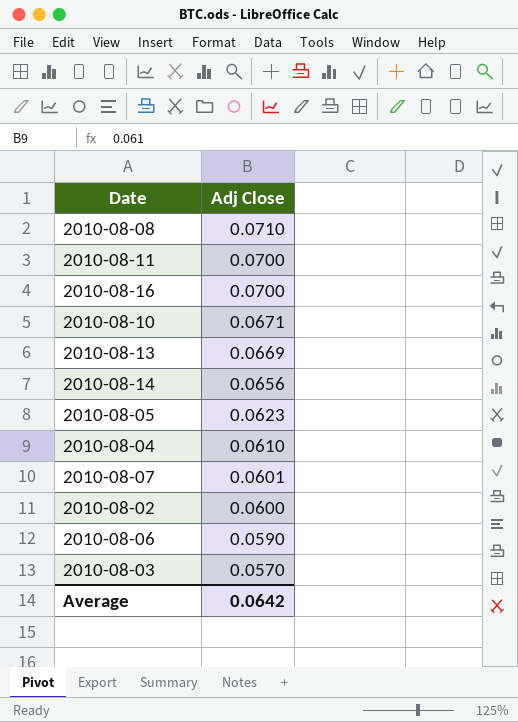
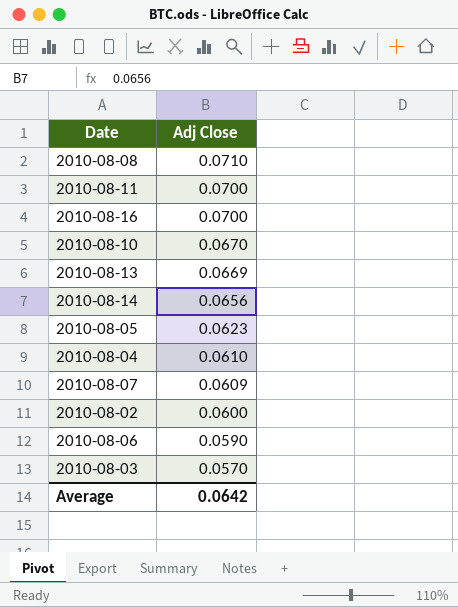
2010-08-10 | Adj Close: 0.0671 -> 0.0670
2010-08-07 | Adj Close: 0.0601 -> 0.0609

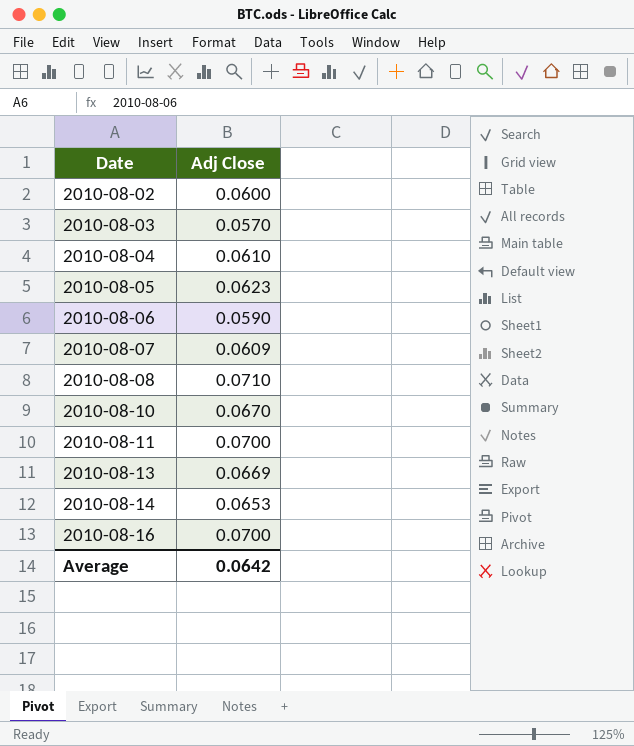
row order: Adj Close descending -> Date ascending
2010-08-14 | Adj Close: 0.0656 -> 0.0653

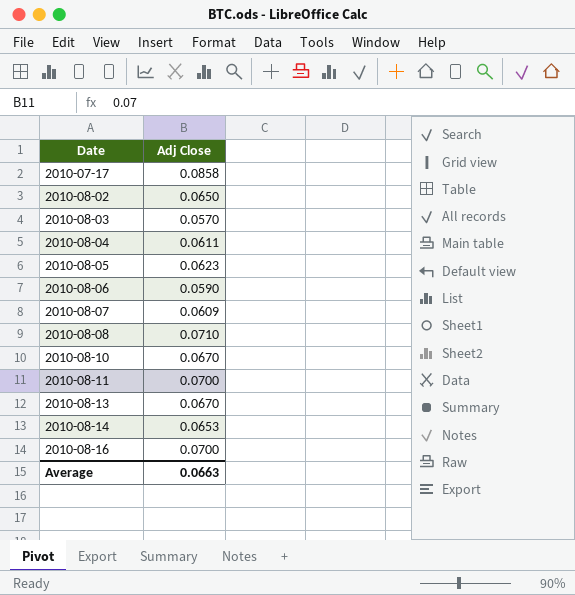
row 2010-07-17: none -> 0.0858
2010-08-02 | Adj Close: 0.0600 -> 0.0650
2010-08-04 | Adj Close: 0.0610 -> 0.0611
2010-08-13 | Adj Close: 0.0669 -> 0.0670
Average | Adj Close: 0.0642 -> 0.0663

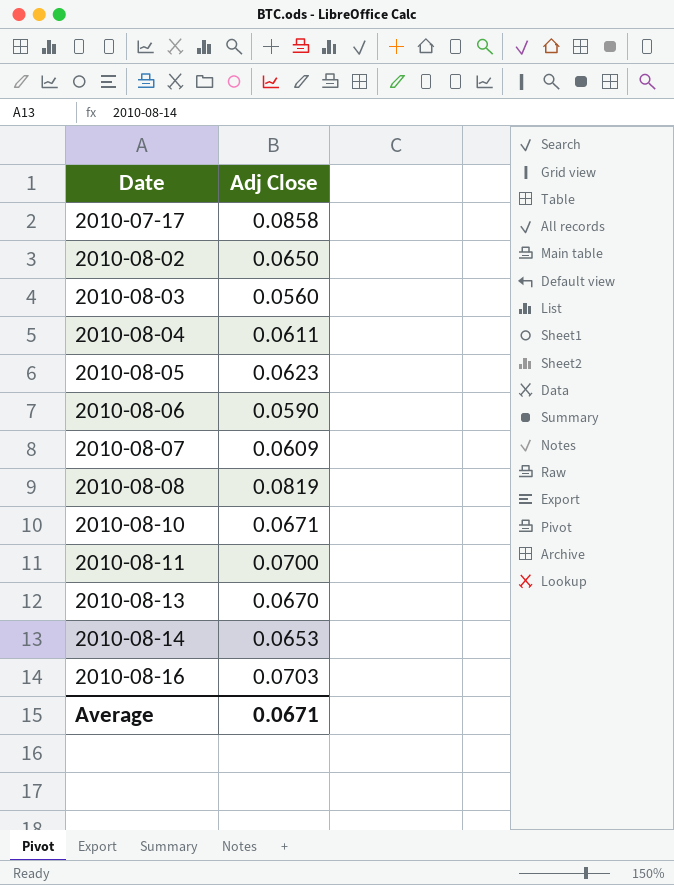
2010-08-03 | Adj Close: 0.0570 -> 0.0560
2010-08-08 | Adj Close: 0.0710 -> 0.0819
2010-08-10 | Adj Close: 0.0670 -> 0.0671
2010-08-16 | Adj Close: 0.0700 -> 0.0703
Average | Adj Close: 0.0663 -> 0.0671

